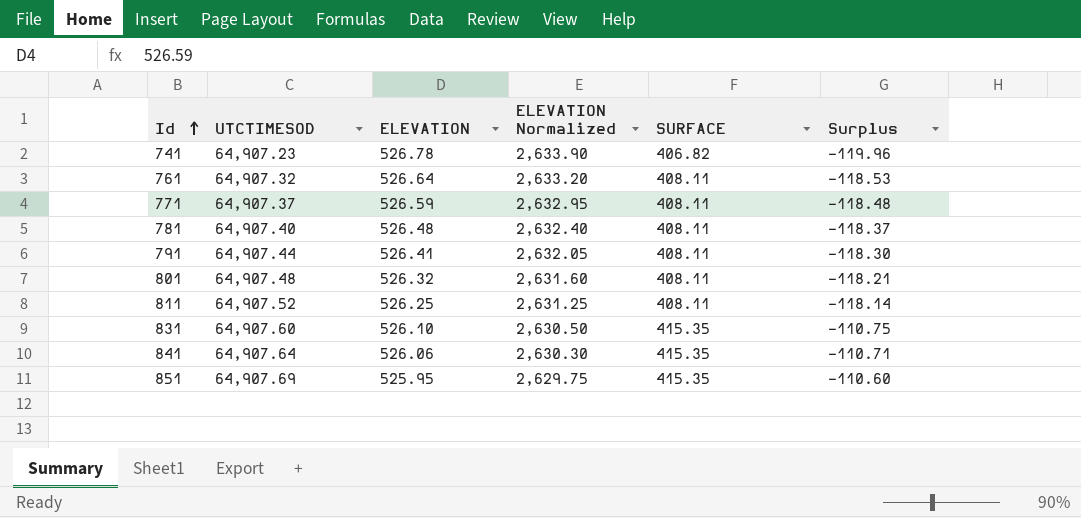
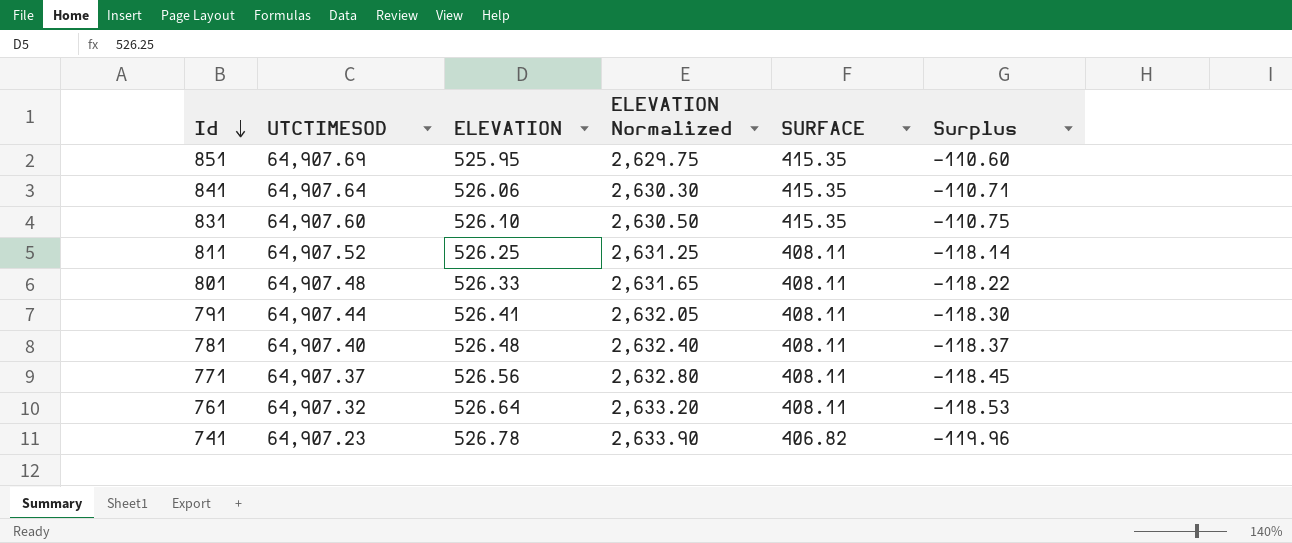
row order: Id ascending -> Id descending
801 | ELEVATION: 526.32 -> 526.33
801 | ELEVATION Normalized: 2,631.60 -> 2,631.65
801 | Surplus: -118.21 -> -118.22
771 | ELEVATION: 526.59 -> 526.56
771 | ELEVATION Normalized: 2,632.95 -> 2,632.80
771 | Surplus: -118.48 -> -118.45

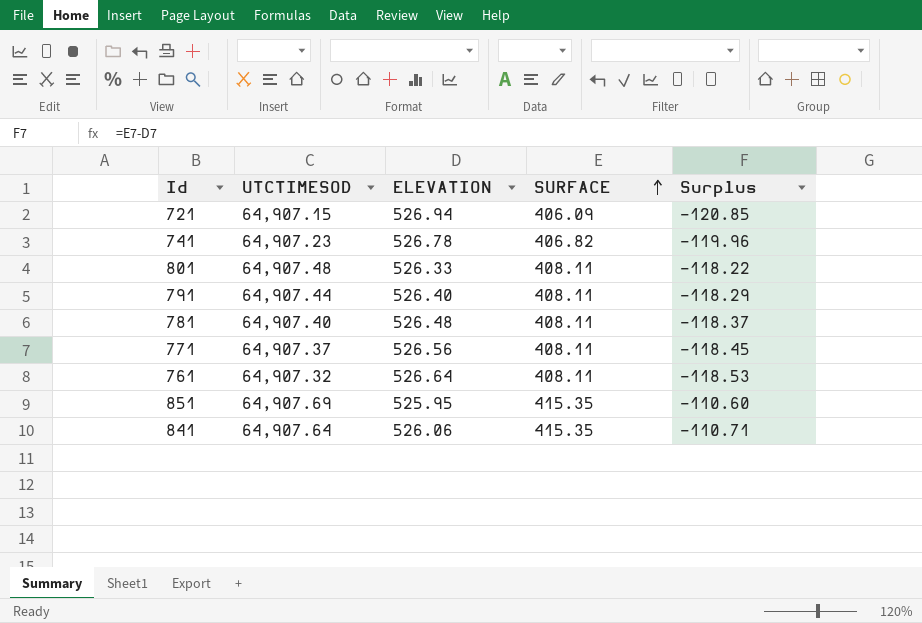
row order: Id descending -> SURFACE ascending
column ELEVATION Normalized | formula: [ELEVATION] * 5 -> none
row 831: 64,907.60 | 526.10 | 2,630.50 | 415.35 | -110.75 -> none
row 811: 64,907.52 | 526.25 | 2,631.25 | 408.11 | -118.14 -> none
row 721: none -> 64,907.15 | 526.94 | 406.09 | -120.85
791 | ELEVATION: 526.41 -> 526.40
791 | Surplus: -118.30 -> -118.29

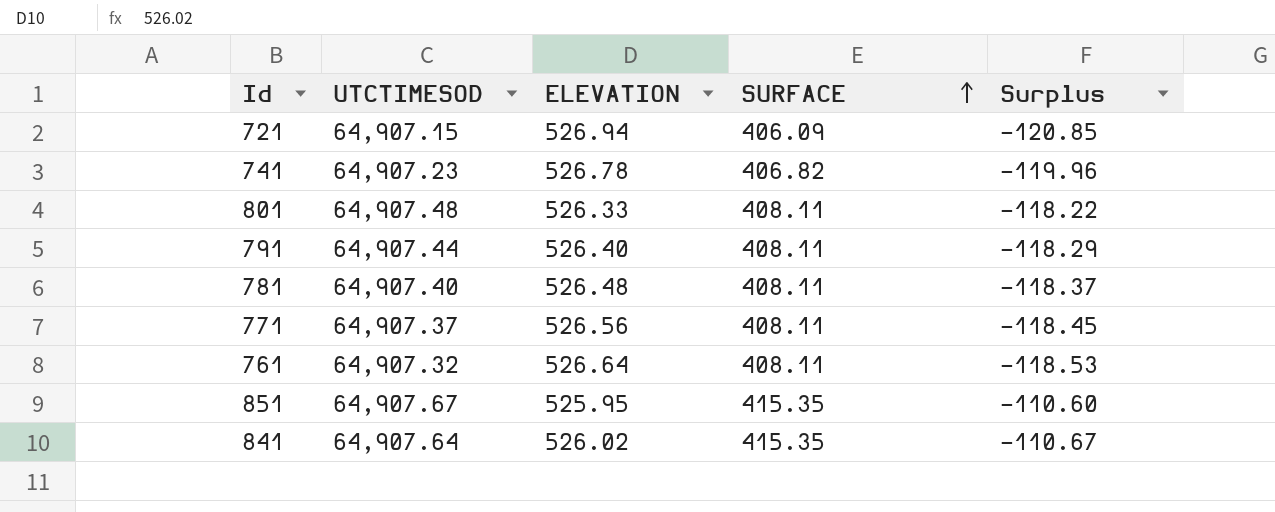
851 | UTCTIMESOD: 64,907.69 -> 64,907.67
841 | ELEVATION: 526.06 -> 526.02
841 | Surplus: -110.71 -> -110.67

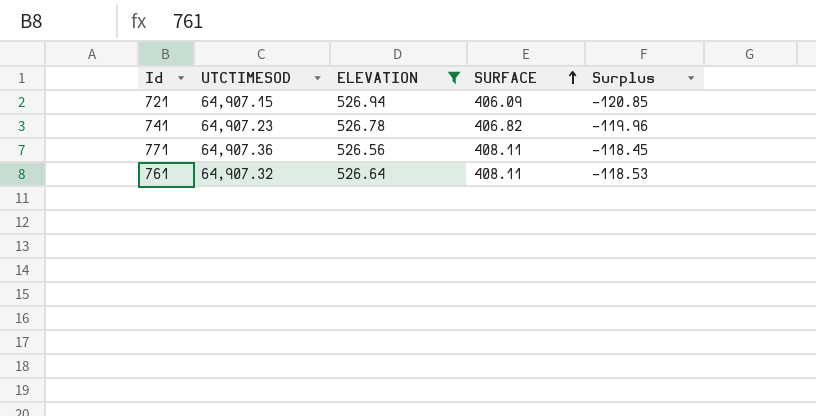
filter: none -> ELEVATION >= 526.56
771 | UTCTIMESOD: 64,907.37 -> 64,907.36

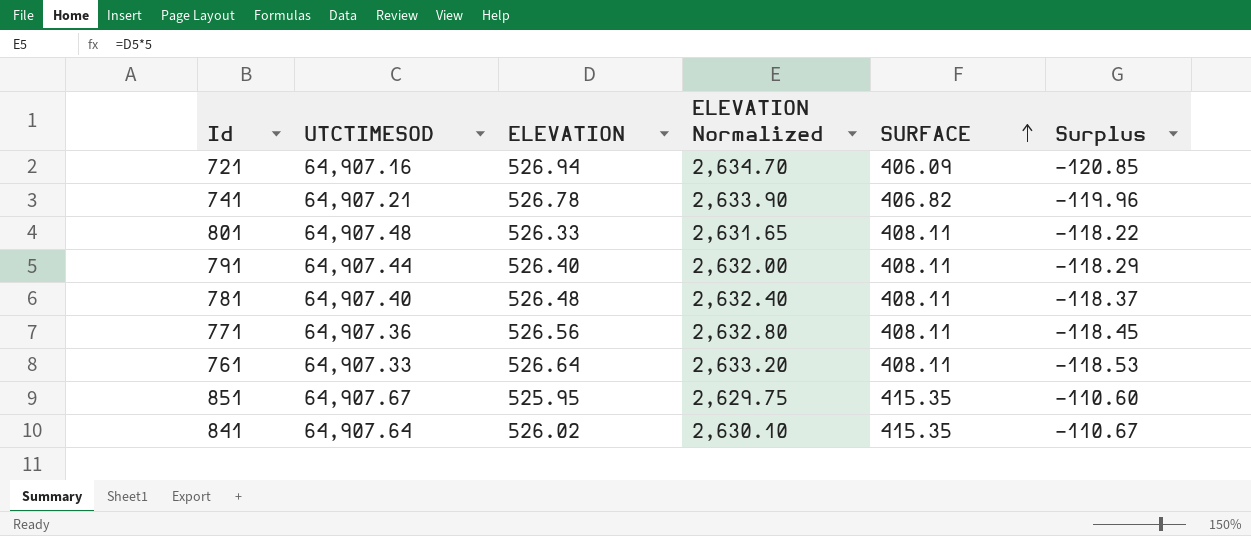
filter: ELEVATION >= 526.56 -> none
column ELEVATION Normalized | formula: none -> [ELEVATION] * 5
721 | UTCTIMESOD: 64,907.15 -> 64,907.16
741 | UTCTIMESOD: 64,907.23 -> 64,907.21
761 | UTCTIMESOD: 64,907.32 -> 64,907.33

